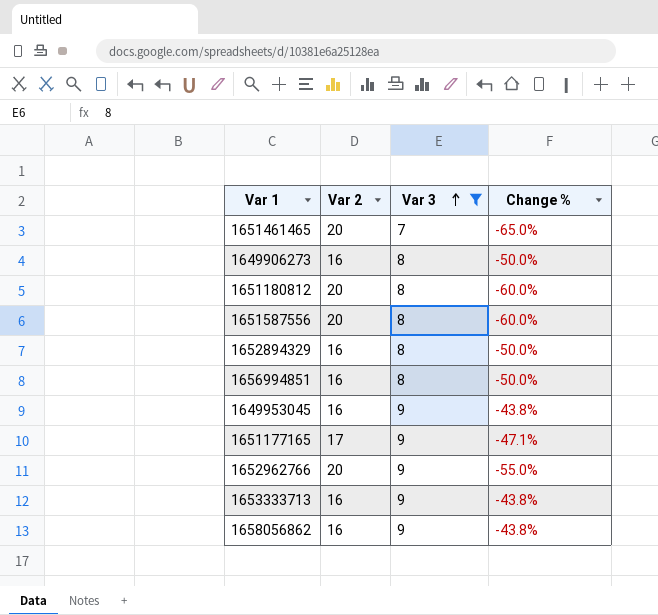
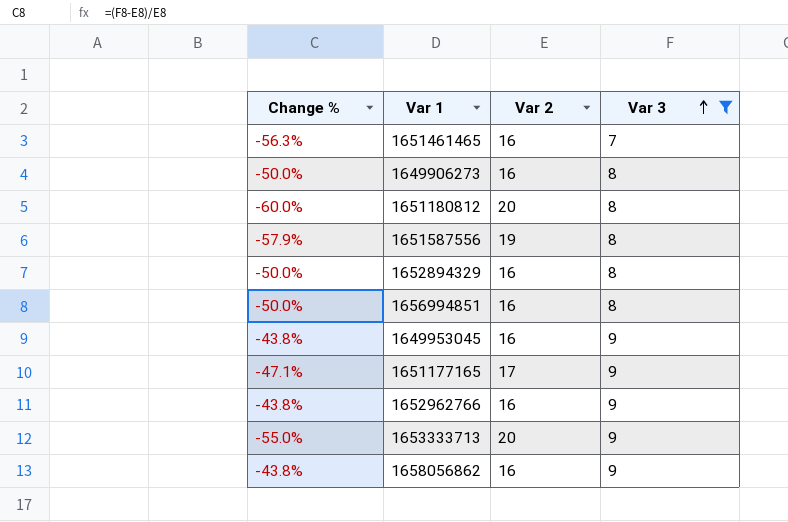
column Change % | position: 4 -> 1
1651461465 | Change %: -65.0% -> -56.3%
1651461465 | Var 2: 20 -> 16
1651587556 | Change %: -60.0% -> -57.9%
1651587556 | Var 2: 20 -> 19
1652962766 | Change %: -55.0% -> -43.8%
1652962766 | Var 2: 20 -> 16
1653333713 | Change %: -43.8% -> -55.0%
1653333713 | Var 2: 16 -> 20

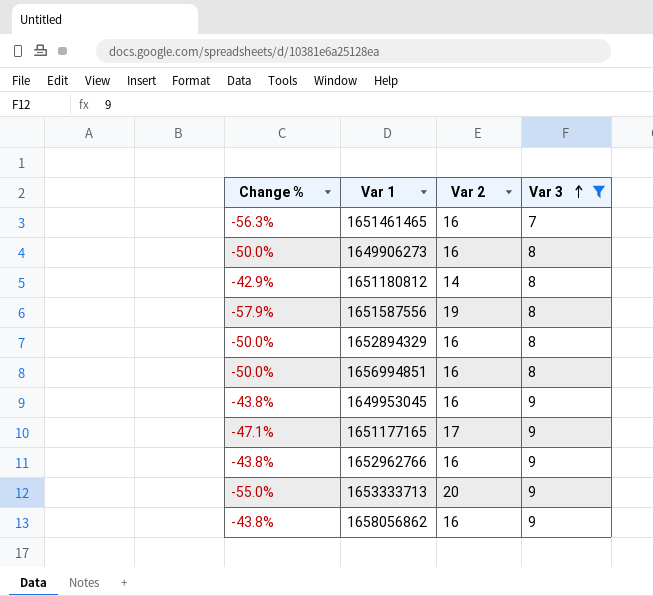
1651180812 | Change %: -60.0% -> -42.9%
1651180812 | Var 2: 20 -> 14

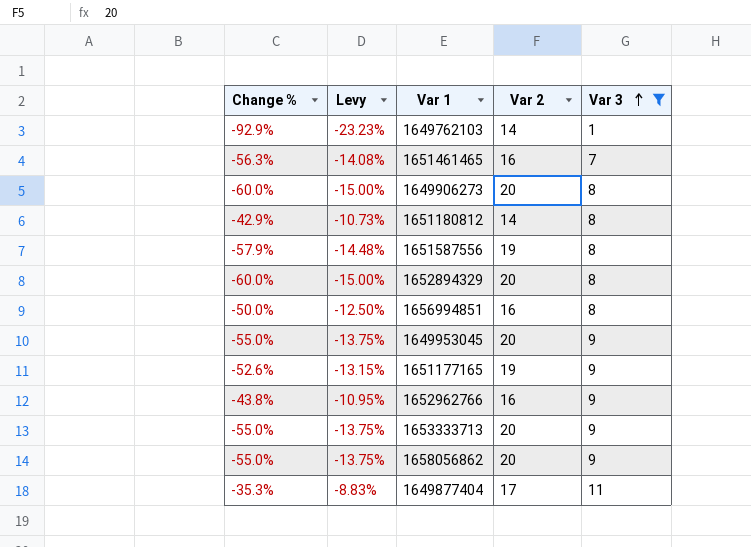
column Levy | formula: none -> [Change %] * 0.25
row 1649762103: none -> -92.9% | -23.23% | 14 | 1
1649906273 | Change %: -50.0% -> -60.0%
1649906273 | Var 2: 16 -> 20
1652894329 | Change %: -50.0% -> -60.0%
1652894329 | Var 2: 16 -> 20
1649953045 | Change %: -43.8% -> -55.0%
1649953045 | Var 2: 16 -> 20
1651177165 | Change %: -47.1% -> -52.6%
1651177165 | Var 2: 17 -> 19
1658056862 | Change %: -43.8% -> -55.0%
1658056862 | Var 2: 16 -> 20
row 1649877404: none -> -35.3% | -8.83% | 17 | 11

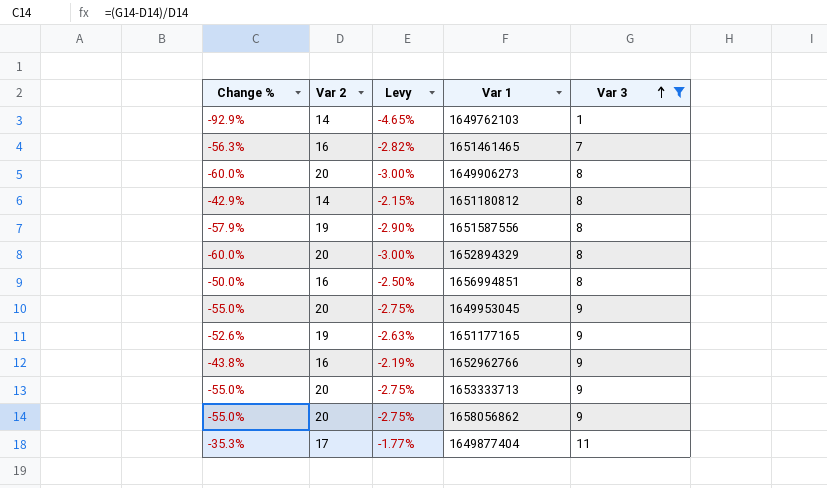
column Var 2 | position: 4 -> 2
column Levy | formula: [Change %] * 0.25 -> [Change %] * 0.05

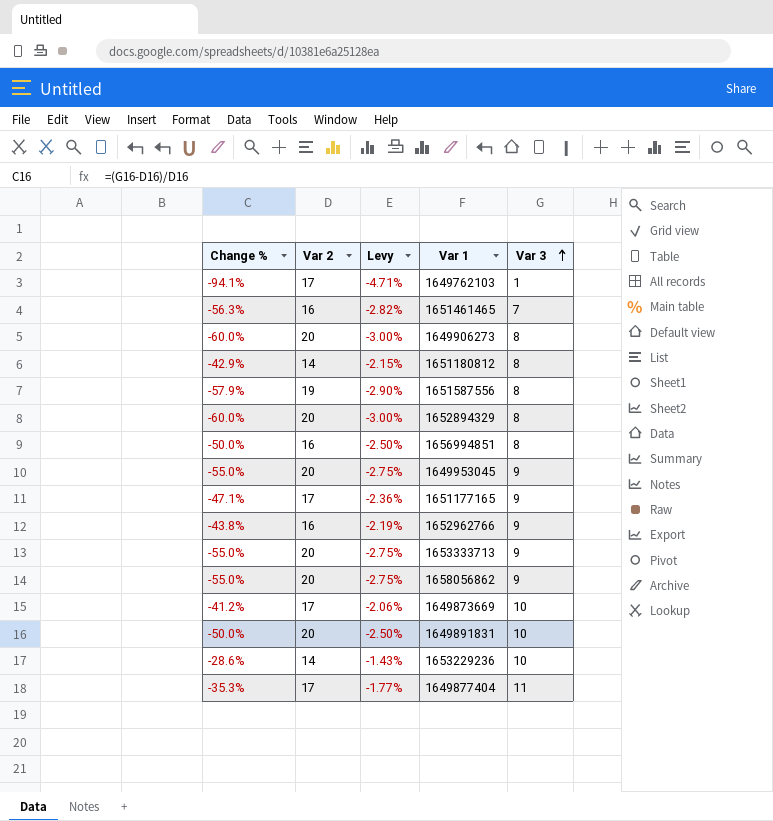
filter: Var 3 != 10 -> none
1649762103 | Change %: -92.9% -> -94.1%
1649762103 | Var 2: 14 -> 17
1649762103 | Levy: -4.65% -> -4.71%
1651177165 | Change %: -52.6% -> -47.1%
1651177165 | Var 2: 19 -> 17
1651177165 | Levy: -2.63% -> -2.36%

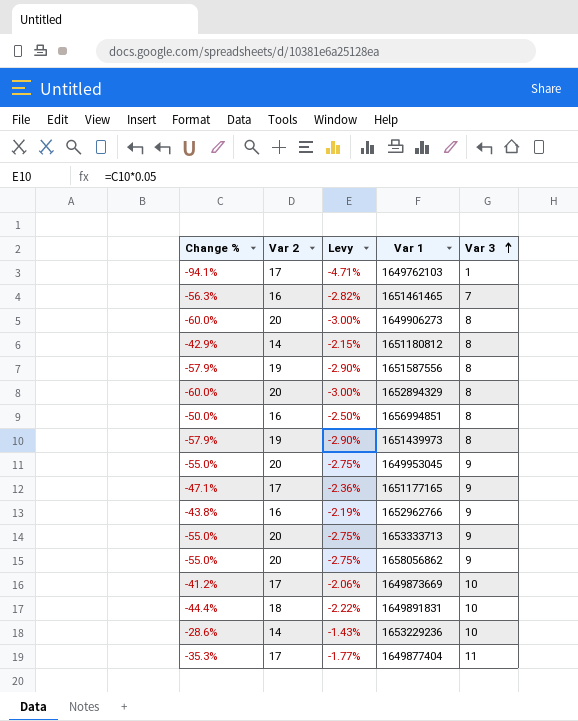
row 1651439973: none -> -57.9% | 19 | -2.90% | 8
1649891831 | Change %: -50.0% -> -44.4%
1649891831 | Var 2: 20 -> 18
1649891831 | Levy: -2.50% -> -2.22%

